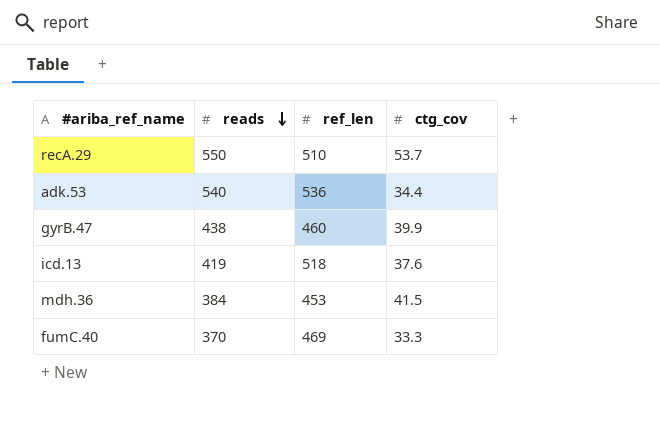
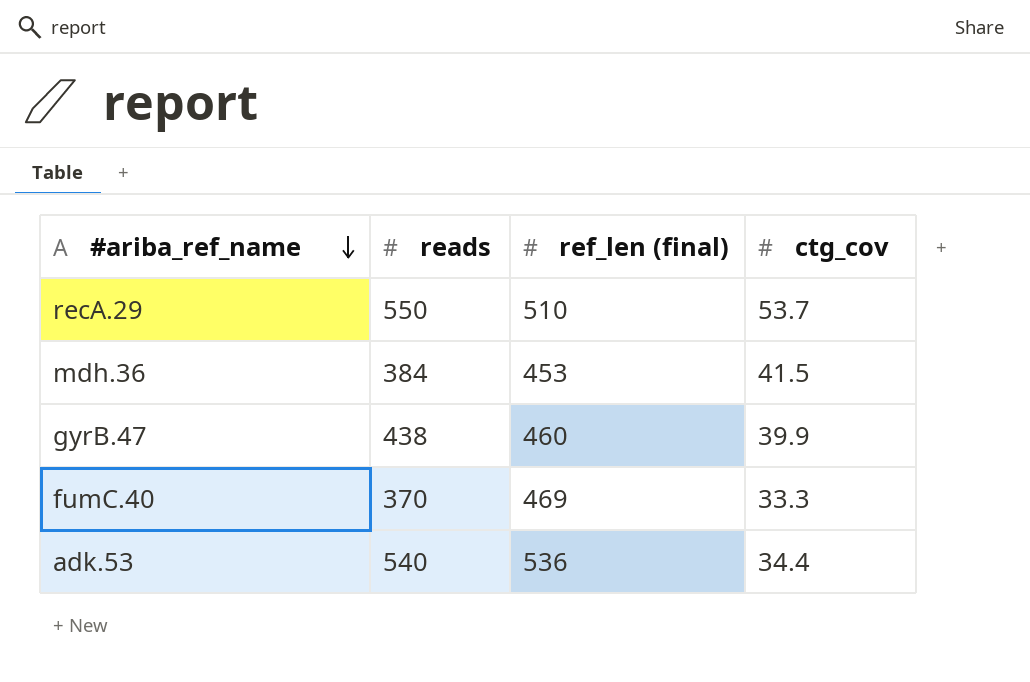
row order: reads descending -> #ariba_ref_name descending
column name: ref_len -> ref_len (final)
row icd.13: 419 | 518 | 37.6 -> none

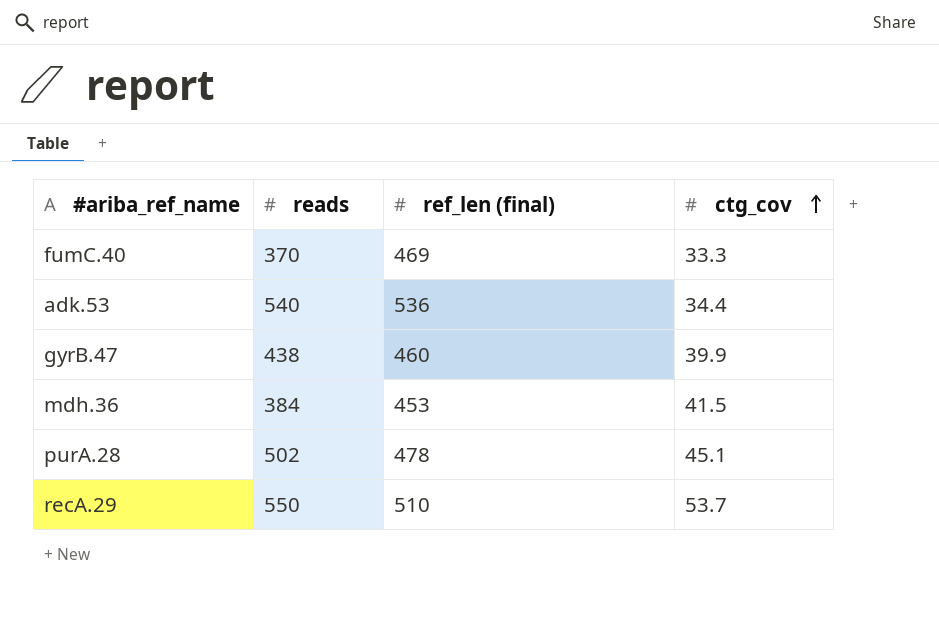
row order: #ariba_ref_name descending -> ctg_cov ascending
row purA.28: none -> 502 | 478 | 45.1

